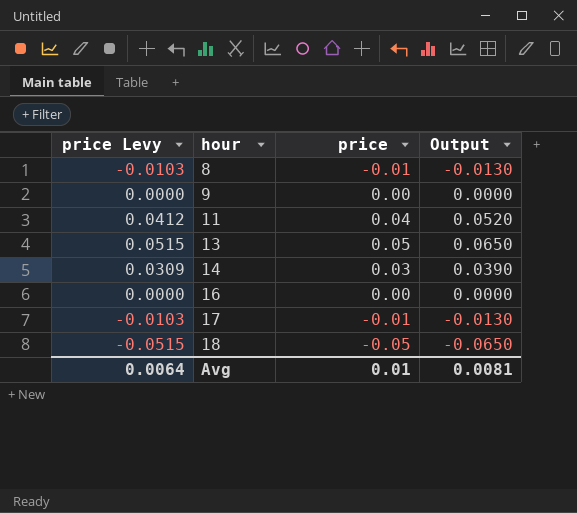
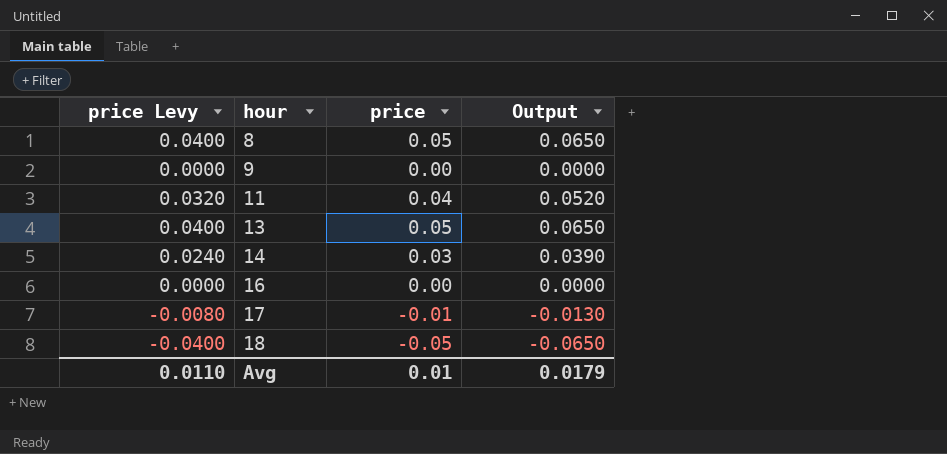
column price Levy | formula: [price] * 1.03 -> [price] * 0.8
8 | price: -0.01 -> 0.05
8 | Output: -0.0130 -> 0.0650
Avg | price Levy: 0.0064 -> 0.0110
Avg | Output: 0.0081 -> 0.0179

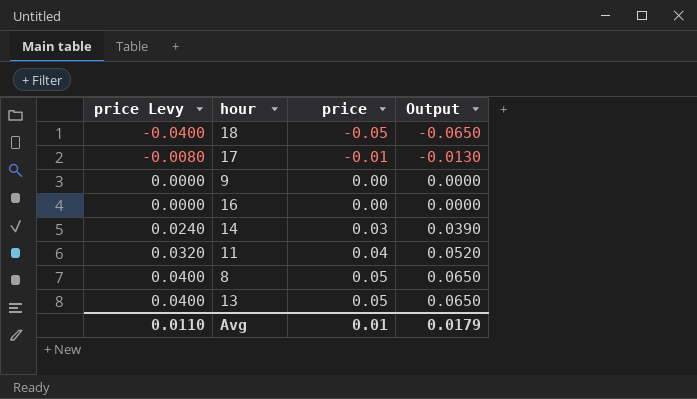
row order: hour ascending -> price Levy ascending

